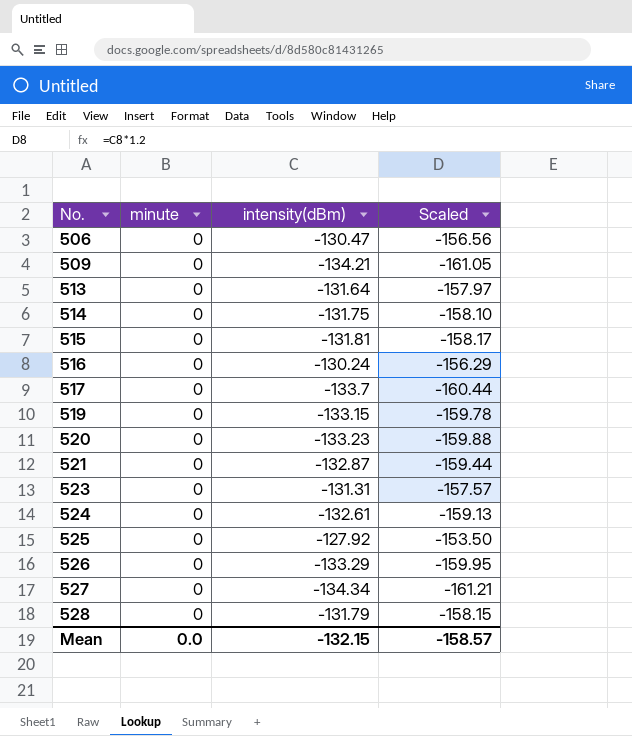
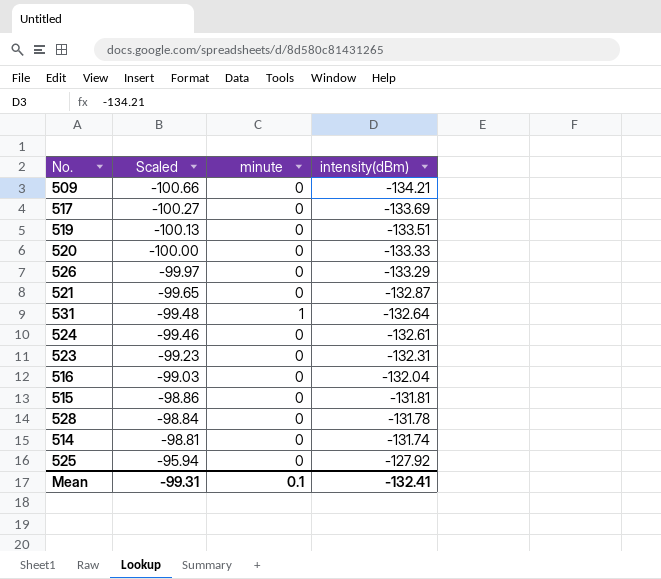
row order: No. ascending -> Scaled ascending
column Scaled | formula: [intensity(dBm)] * 1.2 -> [intensity(dBm)] * 0.75
column Scaled | position: 4 -> 2
row 506: 0 | -130.47 | -156.56 -> none
row 513: 0 | -131.64 | -157.97 -> none
row 527: 0 | -134.34 | -161.21 -> none
517 | intensity(dBm): -133.7 -> -133.69
519 | intensity(dBm): -133.15 -> -133.51
520 | intensity(dBm): -133.23 -> -133.33
row 531: none -> -99.48 | 1 | -132.64
523 | intensity(dBm): -131.31 -> -132.31
516 | intensity(dBm): -130.24 -> -132.04
528 | intensity(dBm): -131.79 -> -131.78
514 | intensity(dBm): -131.75 -> -131.74
Mean | Scaled: -158.57 -> -99.31
Mean | minute: 0.0 -> 0.1
Mean | intensity(dBm): -132.15 -> -132.41

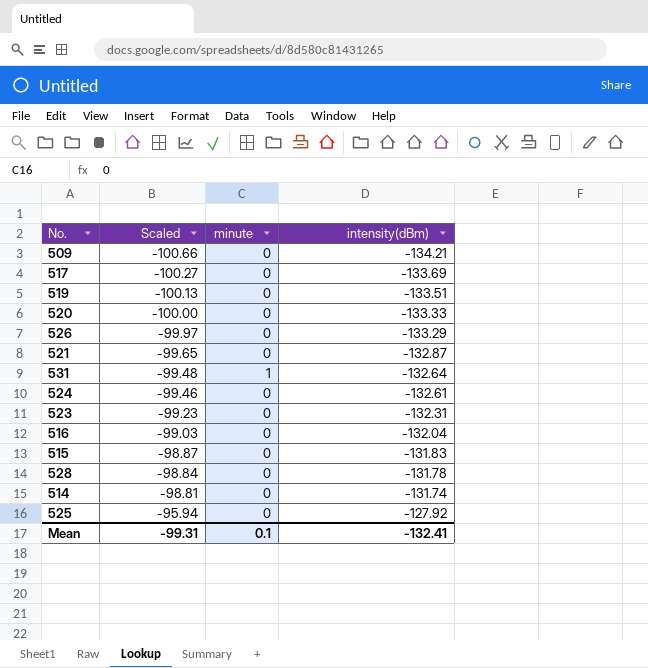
515 | Scaled: -98.86 -> -98.87
515 | intensity(dBm): -131.81 -> -131.83

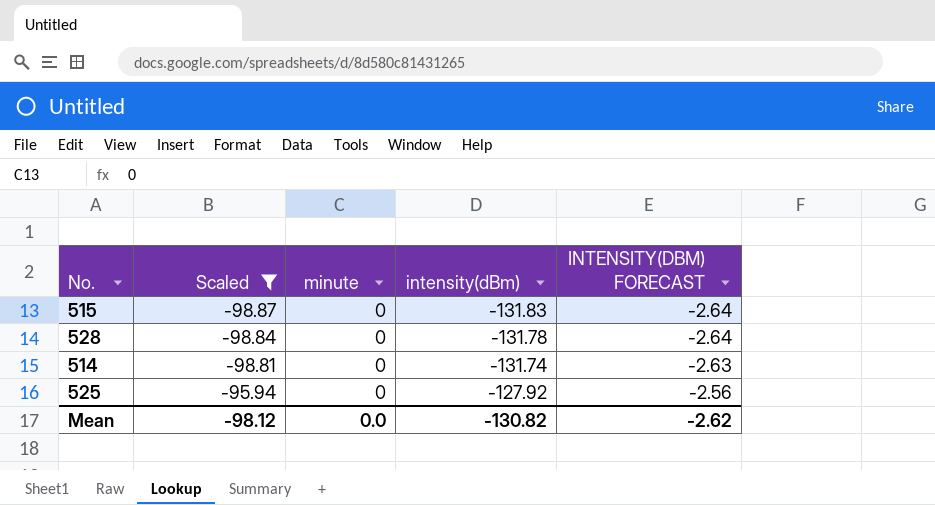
filter: none -> Scaled >= -98.87
column INTENSITY(DBM) FORECAST | formula: none -> [intensity(dBm)] * 0.02
Mean | Scaled: -99.31 -> -98.12
Mean | minute: 0.1 -> 0.0
Mean | intensity(dBm): -132.41 -> -130.82

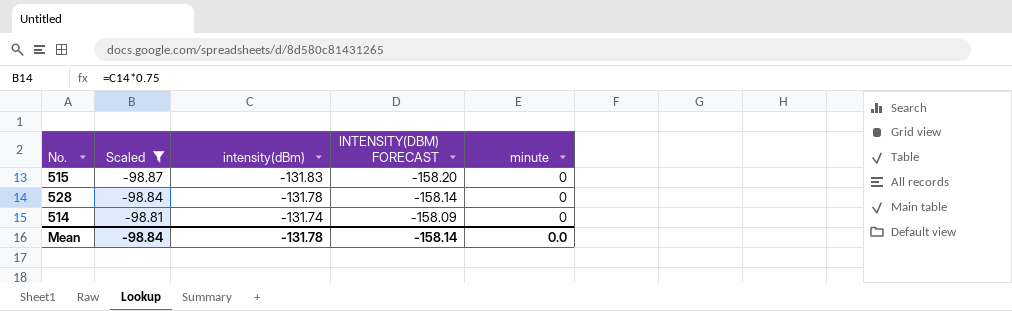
column INTENSITY(DBM) FORECAST | formula: [intensity(dBm)] * 0.02 -> [intensity(dBm)] * 1.2
column minute | position: 3 -> 5
row 525: -95.94 | 0 | -127.92 | -2.56 -> none
Mean | Scaled: -98.12 -> -98.84
Mean | intensity(dBm): -130.82 -> -131.78
Mean | INTENSITY(DBM) FORECAST: -2.62 -> -158.14

